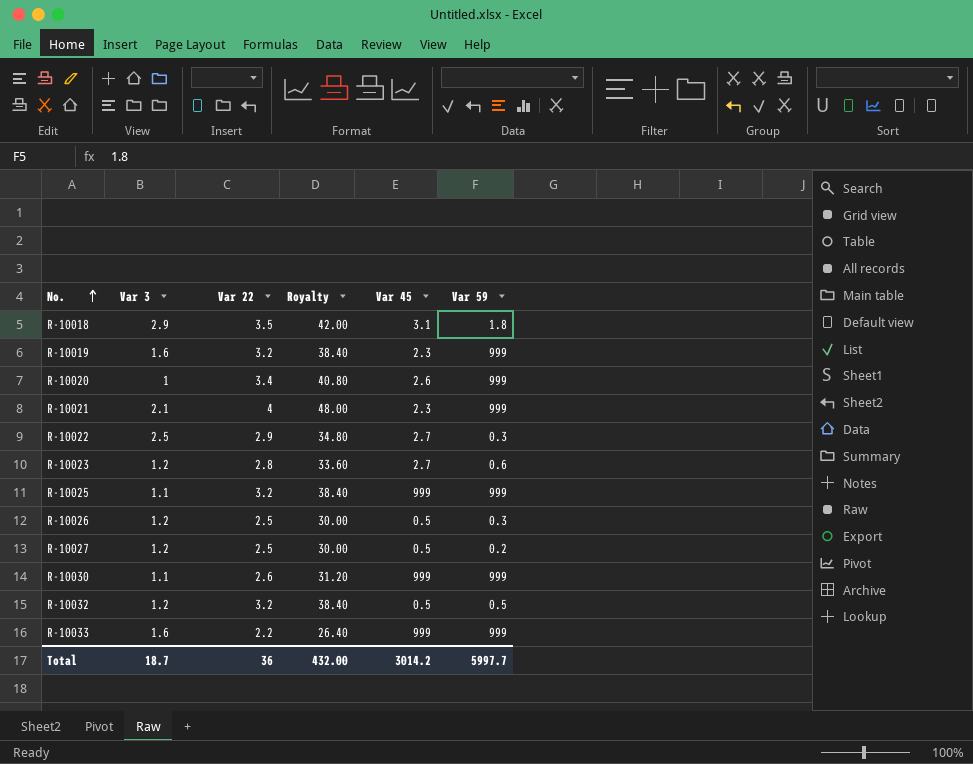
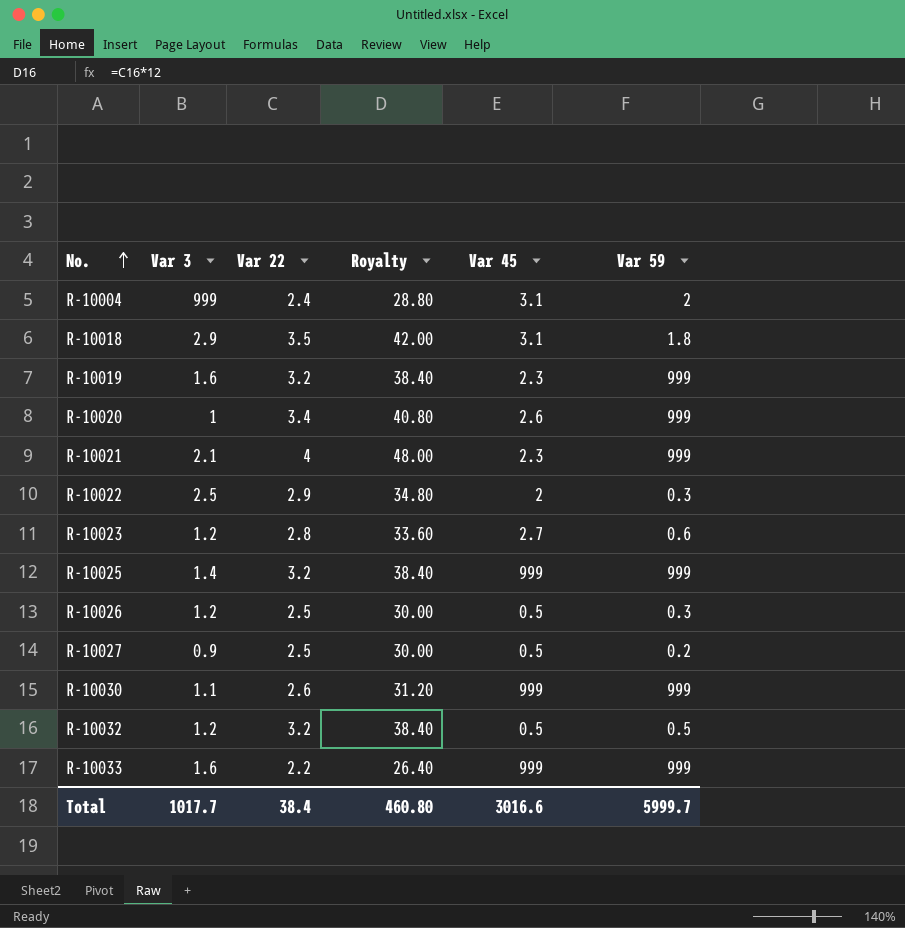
row R-10004: none -> 999 | 2.4 | 28.80 | 3.1 | 2
R-10022 | Var 45: 2.7 -> 2
R-10025 | Var 3: 1.1 -> 1.4
R-10027 | Var 3: 1.2 -> 0.9
Total | Var 3: 18.7 -> 1017.7
Total | Var 22: 36 -> 38.4
Total | Royalty: 432.00 -> 460.80
Total | Var 45: 3014.2 -> 3016.6
Total | Var 59: 5997.7 -> 5999.7

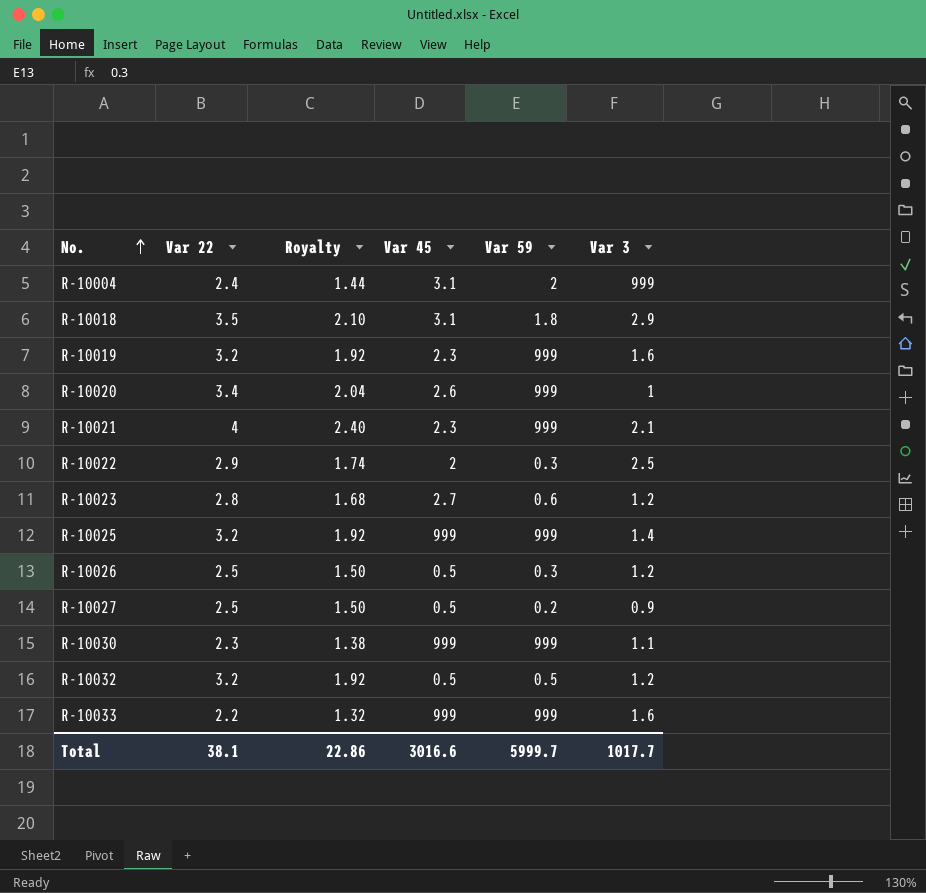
column Royalty | formula: [Var 22] * 12 -> [Var 22] * 0.6
column Var 3 | position: 2 -> 6
R-10030 | Var 22: 2.6 -> 2.3
Total | Var 22: 38.4 -> 38.1
Total | Royalty: 460.80 -> 22.86

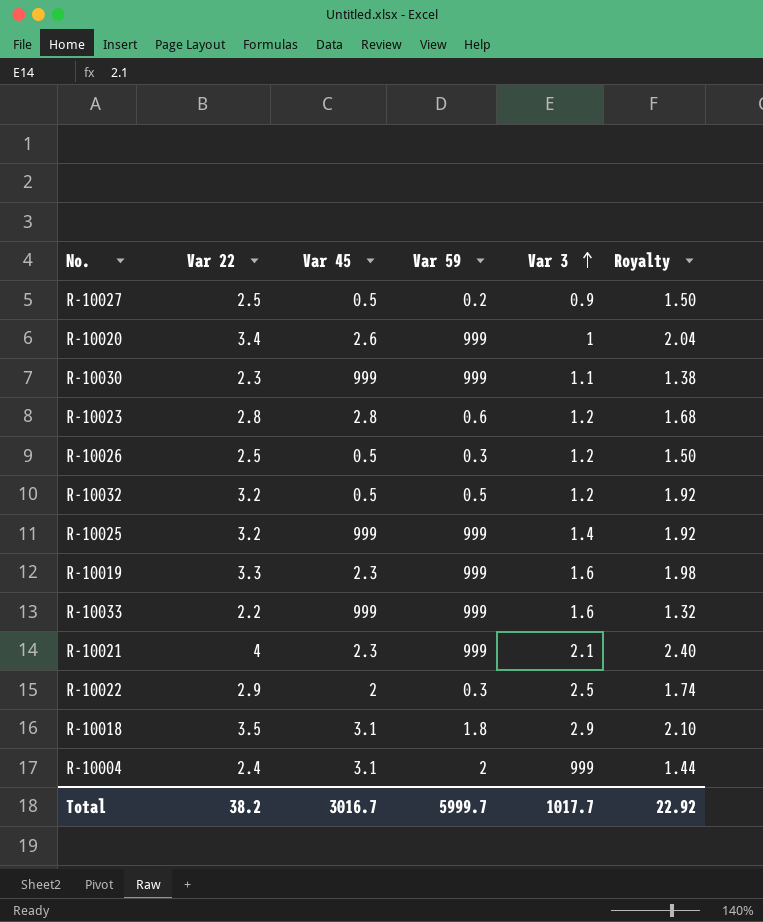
row order: No. ascending -> Var 3 ascending
column Royalty | position: 3 -> 6
R-10023 | Var 45: 2.7 -> 2.8
R-10019 | Var 22: 3.2 -> 3.3
R-10019 | Royalty: 1.92 -> 1.98
Total | Var 22: 38.1 -> 38.2
Total | Var 45: 3016.6 -> 3016.7
Total | Royalty: 22.86 -> 22.92

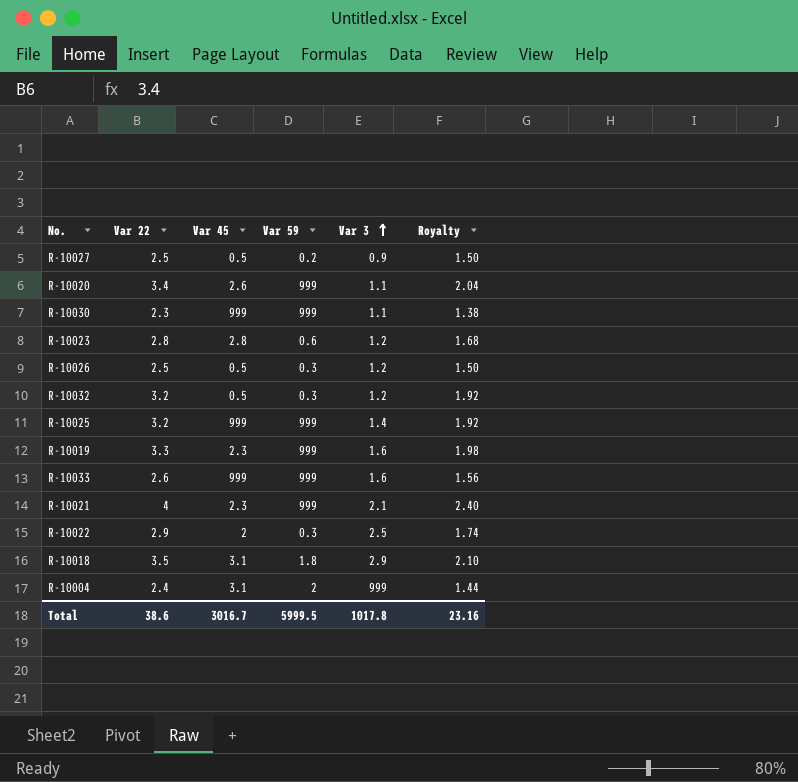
R-10020 | Var 3: 1 -> 1.1
R-10032 | Var 59: 0.5 -> 0.3
R-10033 | Var 22: 2.2 -> 2.6
R-10033 | Royalty: 1.32 -> 1.56
Total | Var 22: 38.2 -> 38.6
Total | Var 59: 5999.7 -> 5999.5
Total | Var 3: 1017.7 -> 1017.8
Total | Royalty: 22.92 -> 23.16

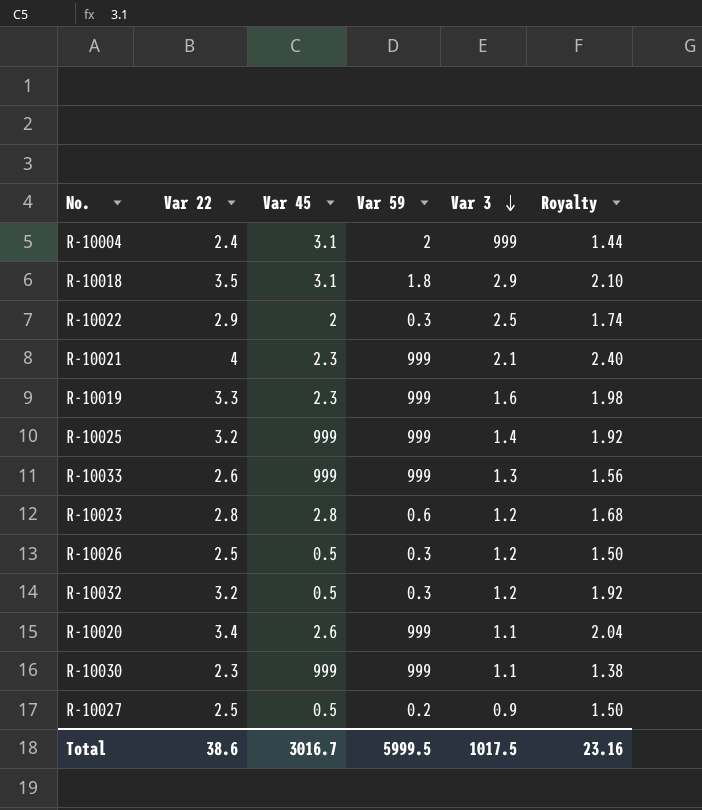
row order: Var 3 ascending -> Var 3 descending
R-10033 | Var 3: 1.6 -> 1.3
Total | Var 3: 1017.8 -> 1017.5

